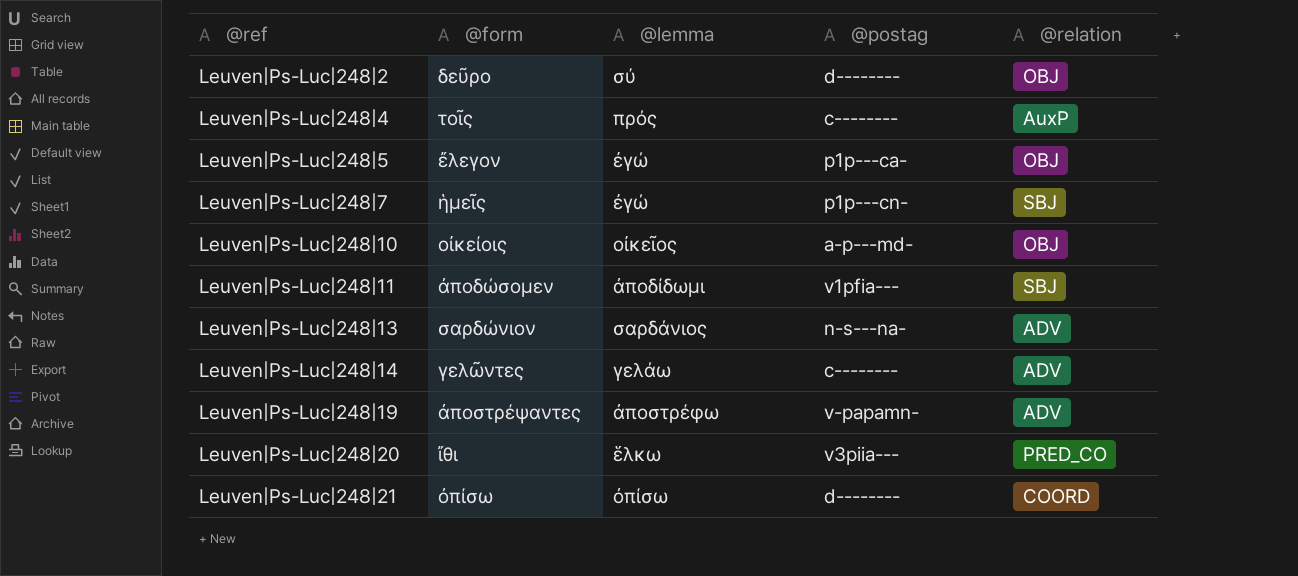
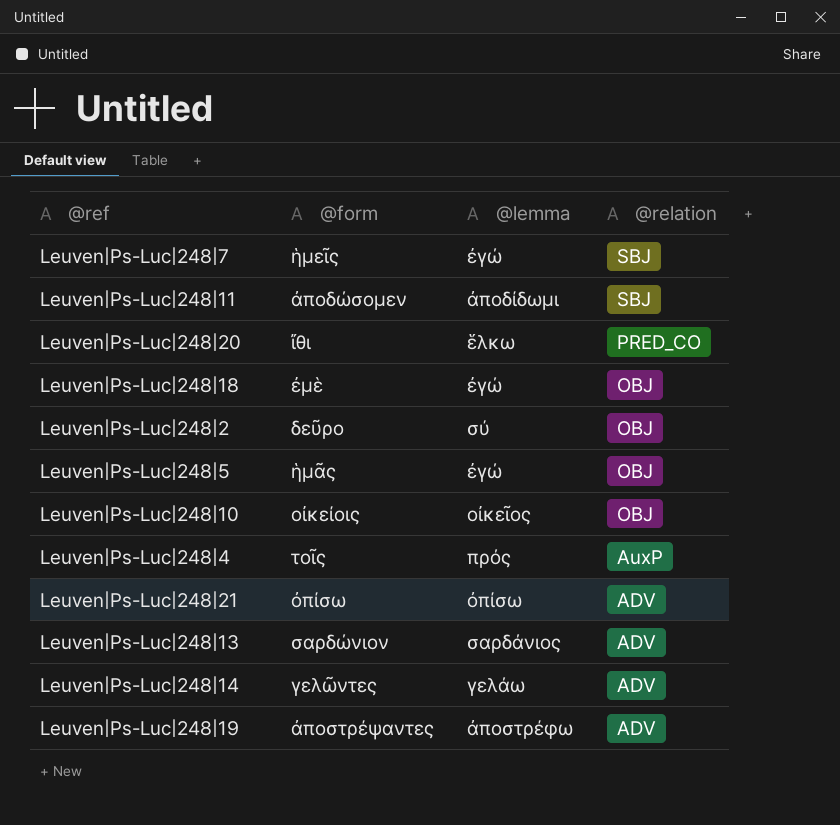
row order: @ref ascending -> @relation descending
column @postag | position: 4 -> none
row Leuven|Ps-Luc|248|18: none -> ἐμὲ | ἐγώ | OBJ
Leuven|Ps-Luc|248|5 | @form: ἔλεγον -> ἡμᾶς
Leuven|Ps-Luc|248|21 | @relation: COORD -> ADV

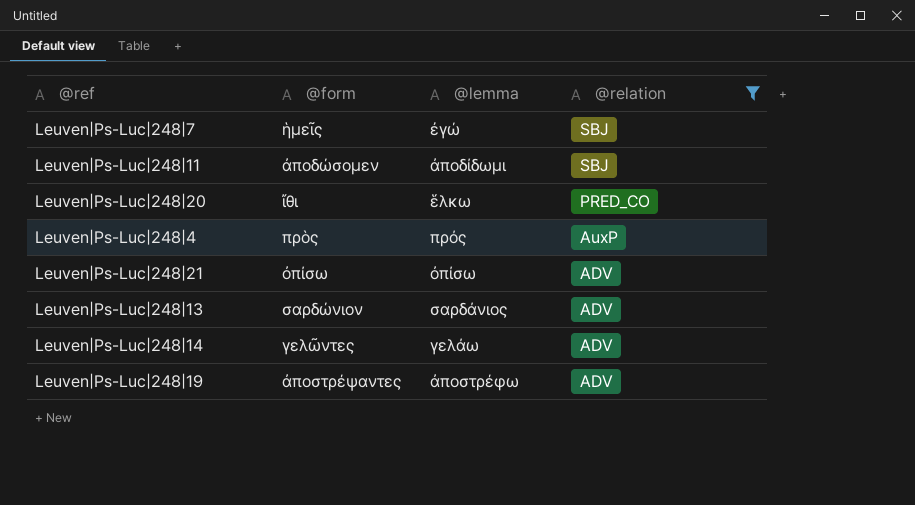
filter: none -> @relation != OBJ
Leuven|Ps-Luc|248|4 | @form: τοῖς -> πρὸς

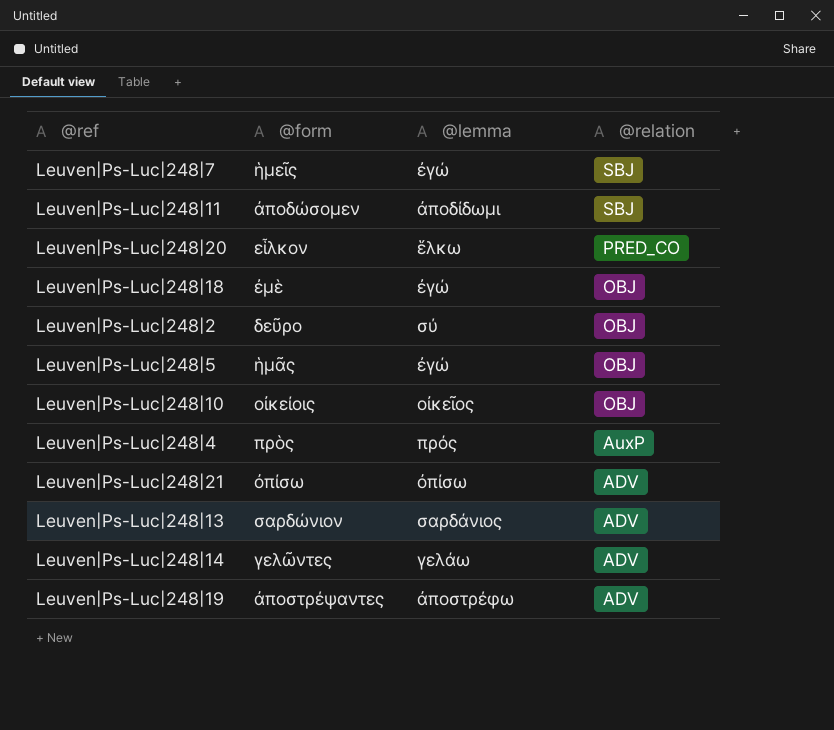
filter: @relation != OBJ -> none
Leuven|Ps-Luc|248|20 | @form: ἴθι -> εἷλκον

